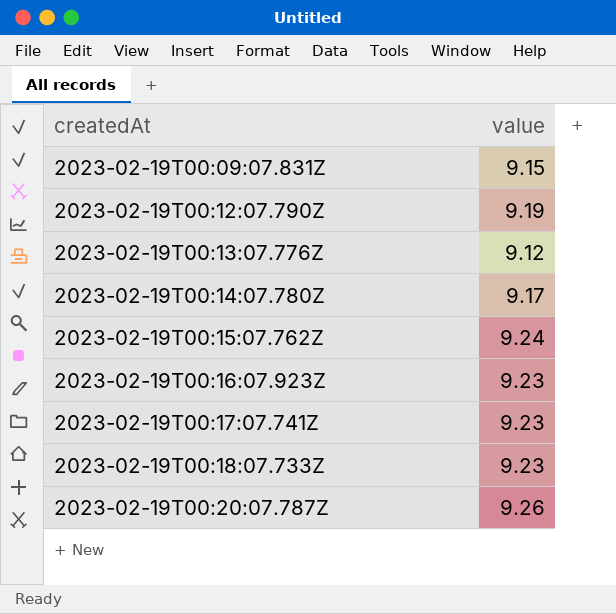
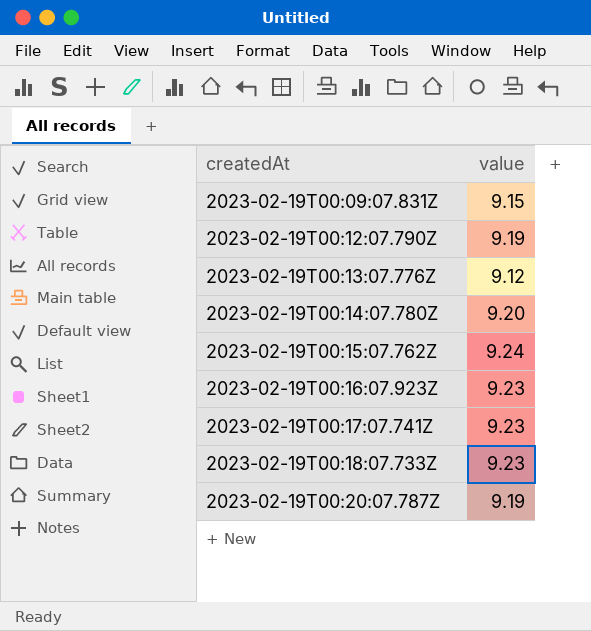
2023-02-19T00:14:07.780Z | value: 9.17 -> 9.20
2023-02-19T00:20:07.787Z | value: 9.26 -> 9.19

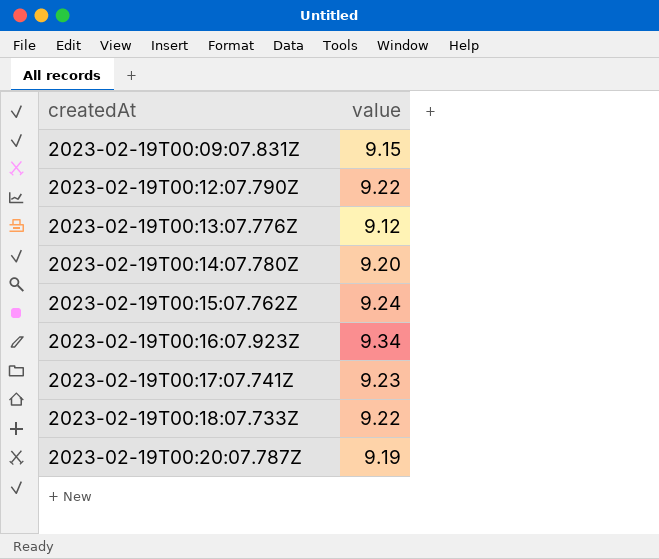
2023-02-19T00:12:07.790Z | value: 9.19 -> 9.22
2023-02-19T00:16:07.923Z | value: 9.23 -> 9.34
2023-02-19T00:18:07.733Z | value: 9.23 -> 9.22

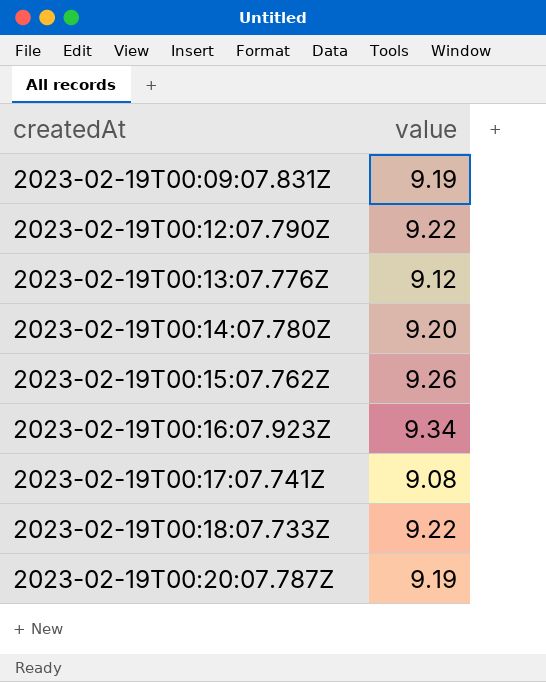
2023-02-19T00:09:07.831Z | value: 9.15 -> 9.19
2023-02-19T00:15:07.762Z | value: 9.24 -> 9.26
2023-02-19T00:17:07.741Z | value: 9.23 -> 9.08

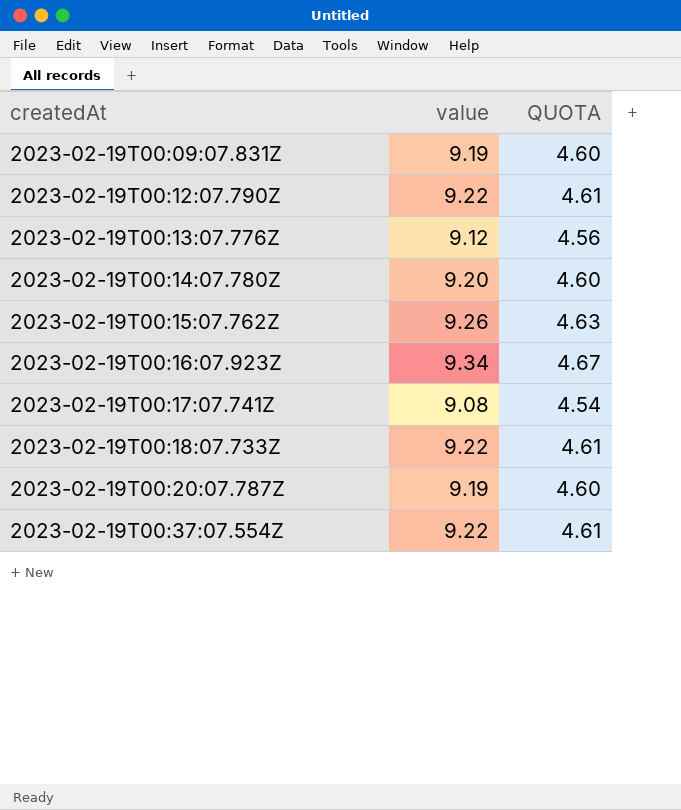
column QUOTA | formula: none -> [value] * 0.5
row 2023-02-19T00:37:07.554Z: none -> 9.22 | 4.61

